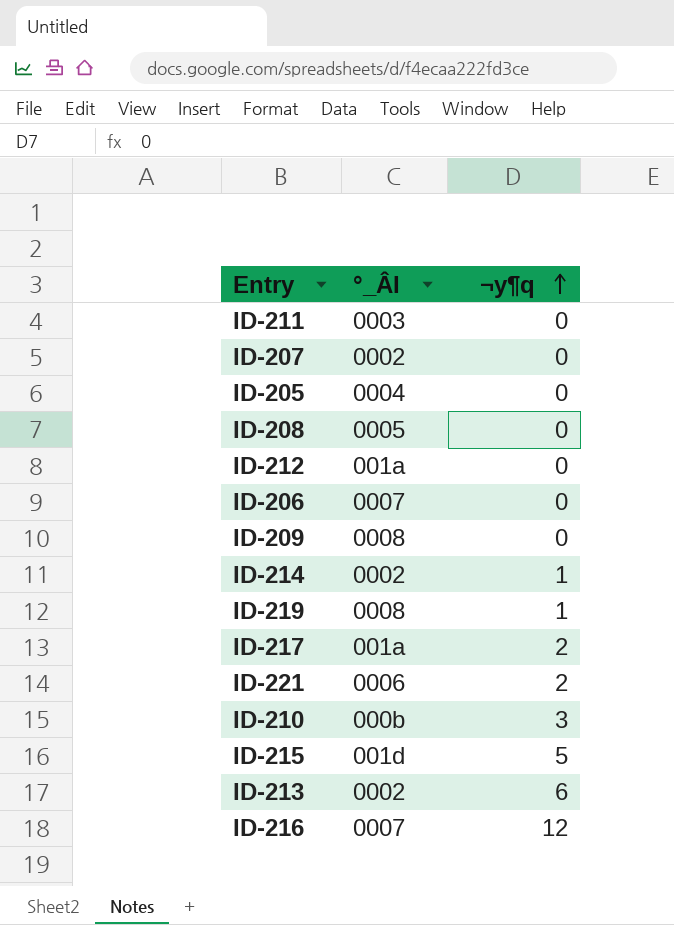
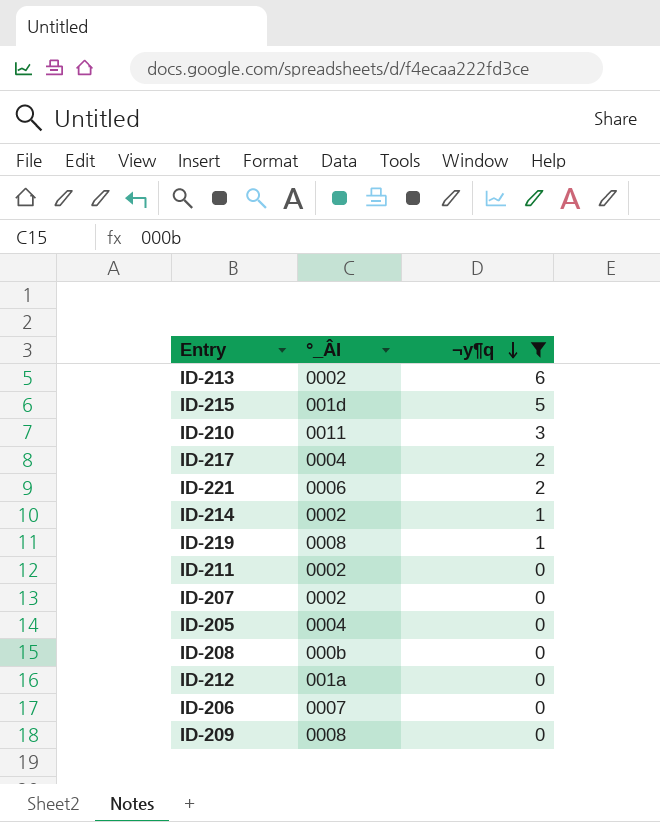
filter: none -> ¬y¶q != 12
row order: ¬y¶q ascending -> ¬y¶q descending
ID-210 | °_ÂI: 000b -> 0011
ID-217 | °_ÂI: 001a -> 0004
ID-211 | °_ÂI: 0003 -> 0002
ID-208 | °_ÂI: 0005 -> 000b

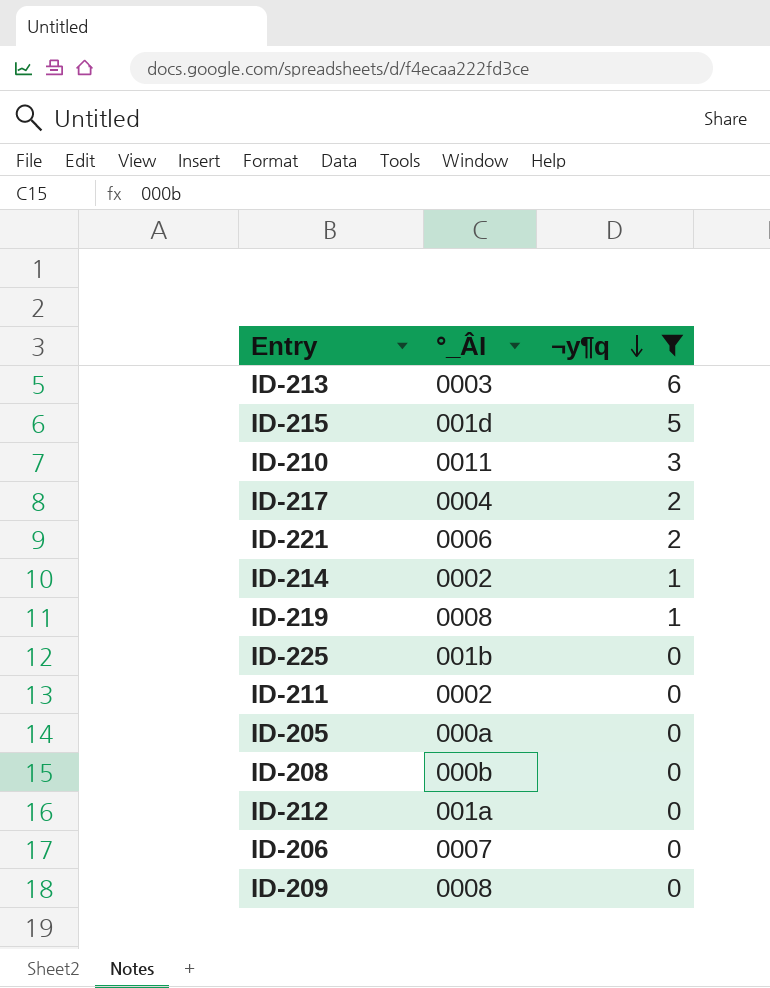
row ID-207: 0002 | 0 -> none
ID-213 | °_ÂI: 0002 -> 0003
row ID-225: none -> 001b | 0
ID-205 | °_ÂI: 0004 -> 000a

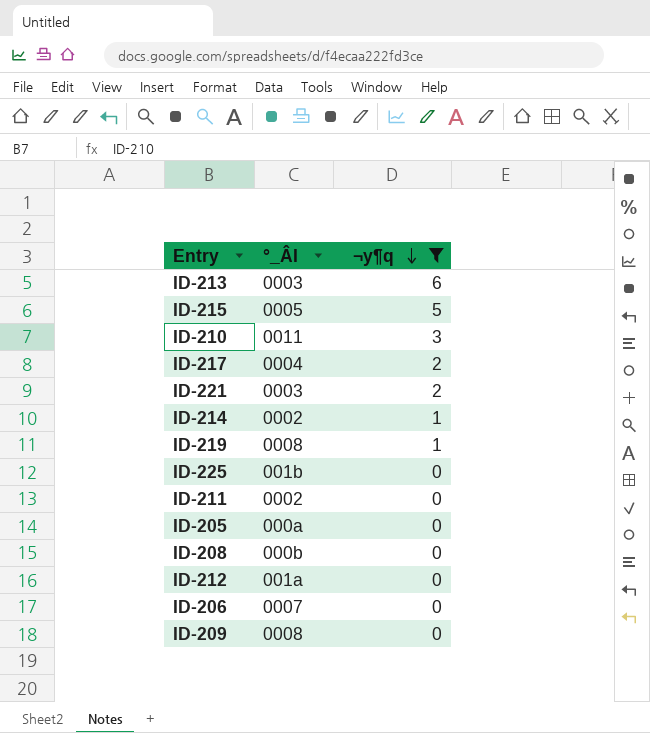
ID-215 | °_ÂI: 001d -> 0005
ID-221 | °_ÂI: 0006 -> 0003

